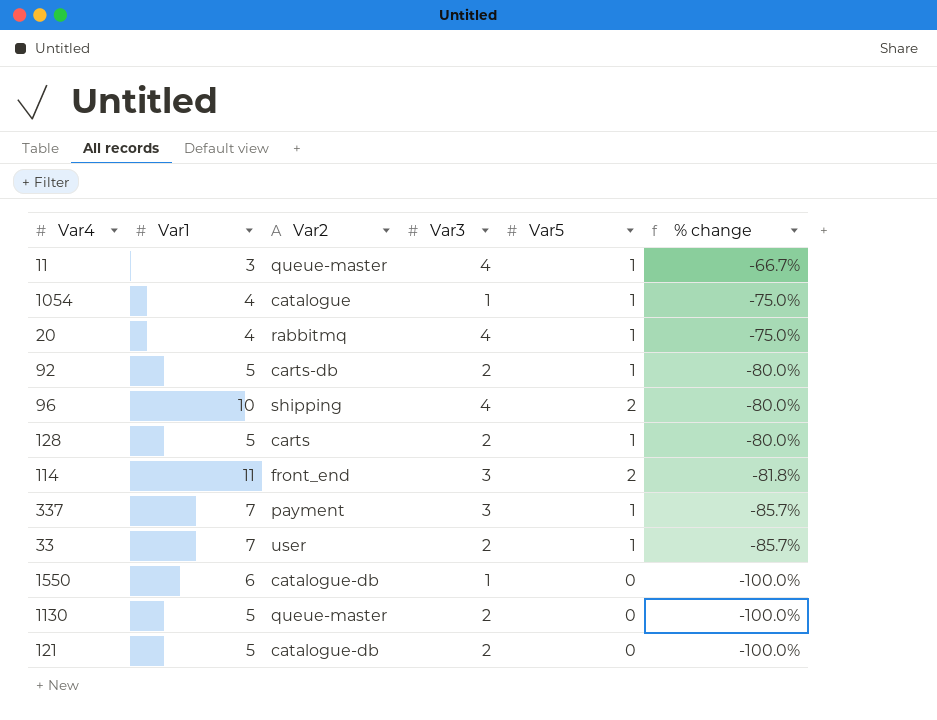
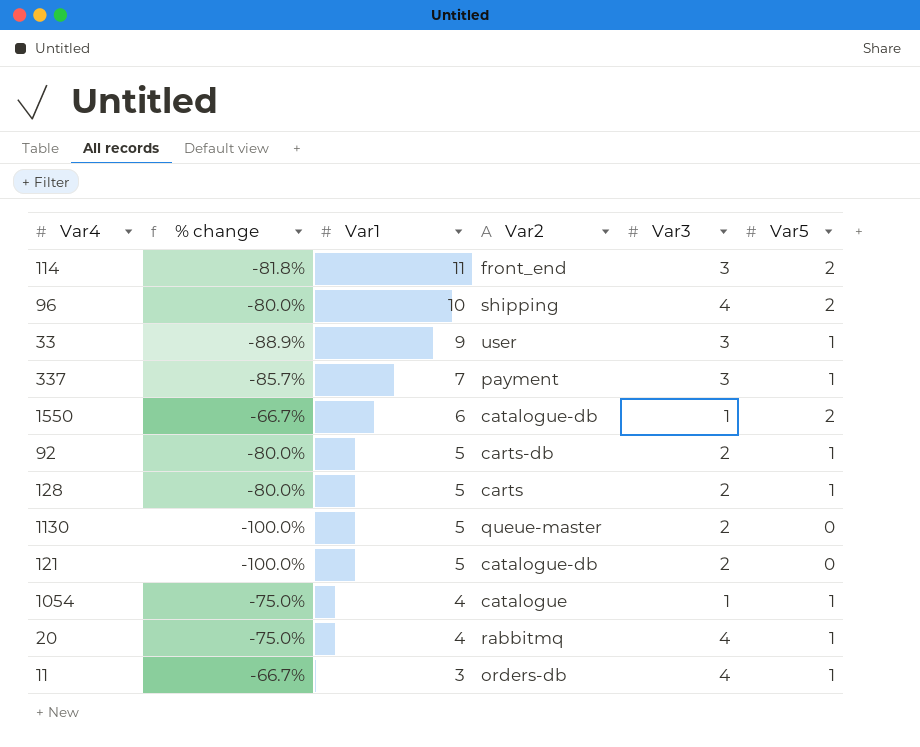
row order: % change descending -> Var1 descending
column % change | position: 6 -> 2
33 | % change: -85.7% -> -88.9%
33 | Var1: 7 -> 9
33 | Var3: 2 -> 3
1550 | % change: -100.0% -> -66.7%
1550 | Var5: 0 -> 2
11 | Var2: queue-master -> orders-db

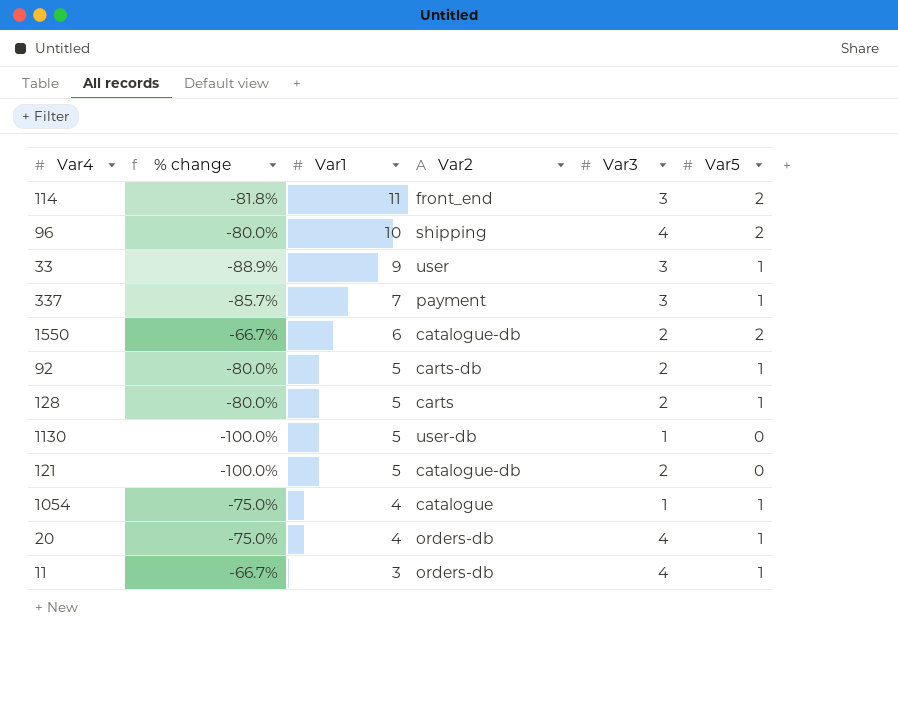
1550 | Var3: 1 -> 2
1130 | Var2: queue-master -> user-db
1130 | Var3: 2 -> 1
20 | Var2: rabbitmq -> orders-db

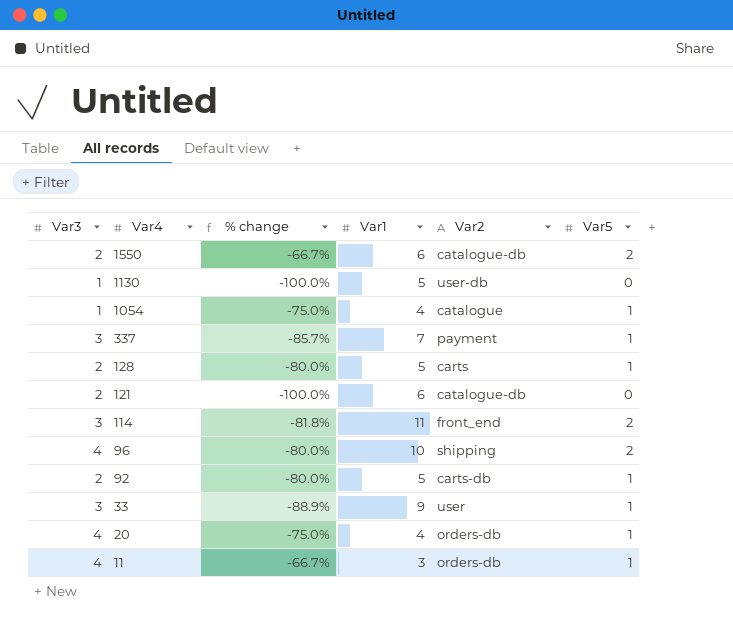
row order: Var1 descending -> Var4 descending
column Var3 | position: 5 -> 1
121 | Var1: 5 -> 6

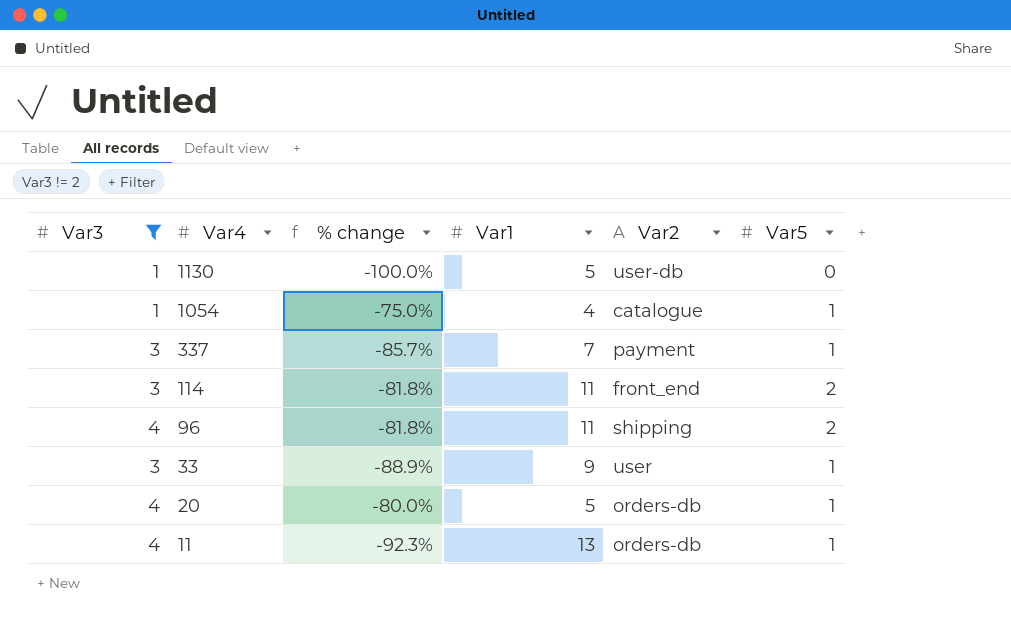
filter: none -> Var3 != 2
96 | % change: -80.0% -> -81.8%
96 | Var1: 10 -> 11
20 | % change: -75.0% -> -80.0%
20 | Var1: 4 -> 5
11 | % change: -66.7% -> -92.3%
11 | Var1: 3 -> 13

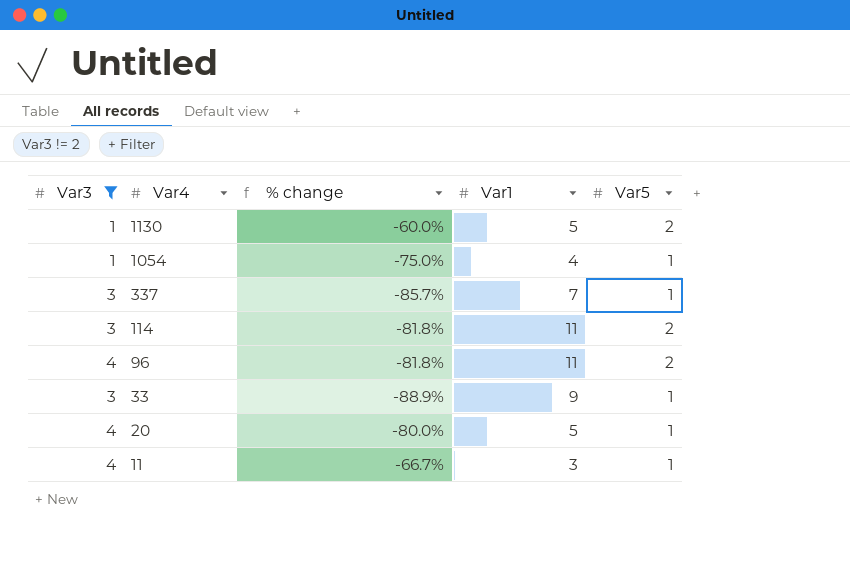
column Var2 | position: 5 -> none
1130 | % change: -100.0% -> -60.0%
1130 | Var5: 0 -> 2
11 | % change: -92.3% -> -66.7%
11 | Var1: 13 -> 3

